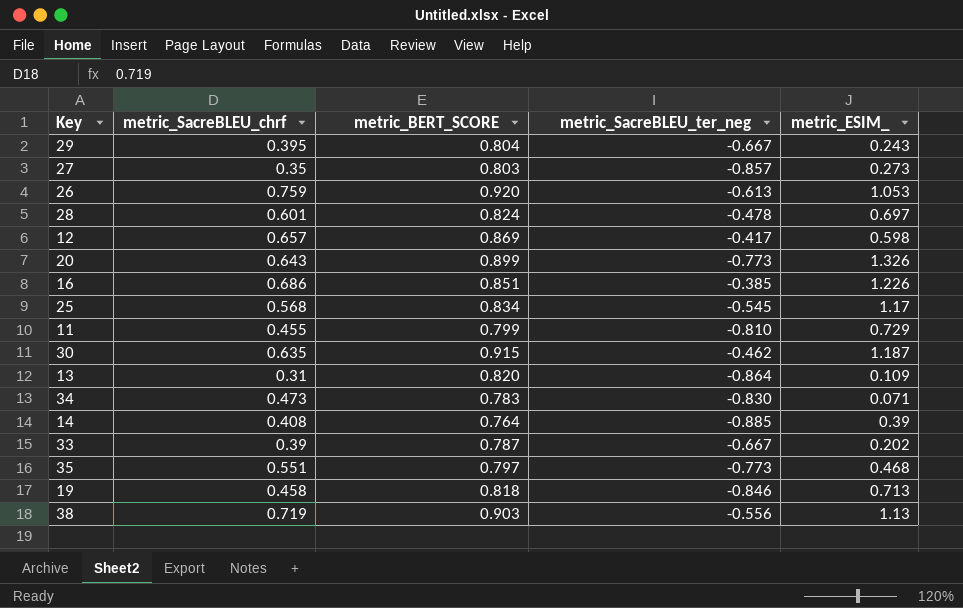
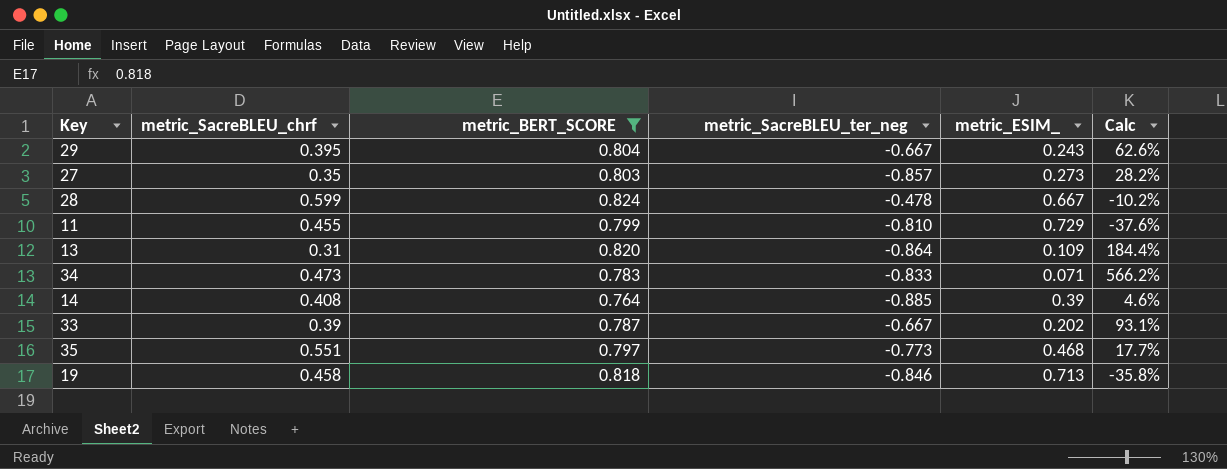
filter: none -> metric_BERT_SCORE <= 0.824
column Calc | formula: none -> ([metric_SacreBLEU_chrf] - [metric_ESIM_]) / [metric_ESIM_]
28 | metric_SacreBLEU_chrf: 0.601 -> 0.599
28 | metric_ESIM_: 0.697 -> 0.667
34 | metric_SacreBLEU_ter_neg: -0.830 -> -0.833

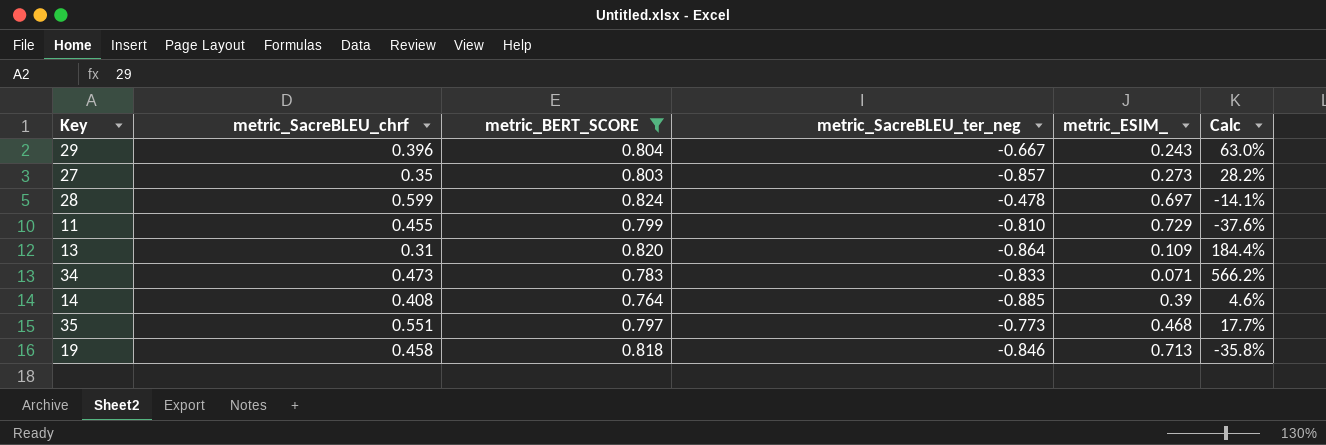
row 33: 0.39 | 0.787 | -0.667 | 0.202 | 93.1% -> none
29 | metric_SacreBLEU_chrf: 0.395 -> 0.396
29 | Calc: 62.6% -> 63.0%
28 | metric_ESIM_: 0.667 -> 0.697
28 | Calc: -10.2% -> -14.1%

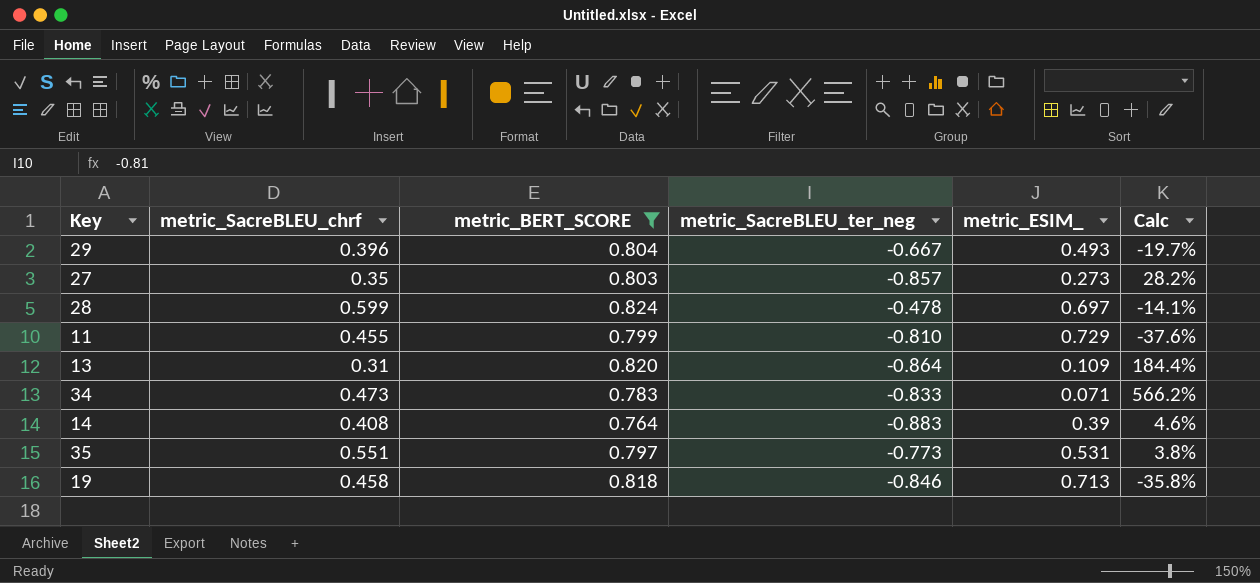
29 | metric_ESIM_: 0.243 -> 0.493
29 | Calc: 63.0% -> -19.7%
14 | metric_SacreBLEU_ter_neg: -0.885 -> -0.883
35 | metric_ESIM_: 0.468 -> 0.531
35 | Calc: 17.7% -> 3.8%

